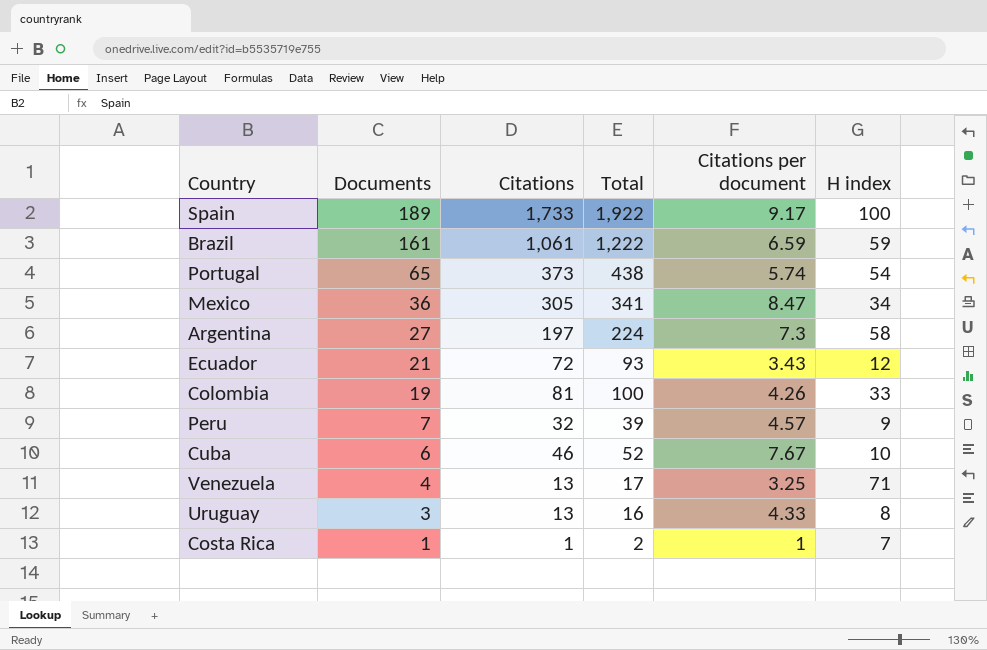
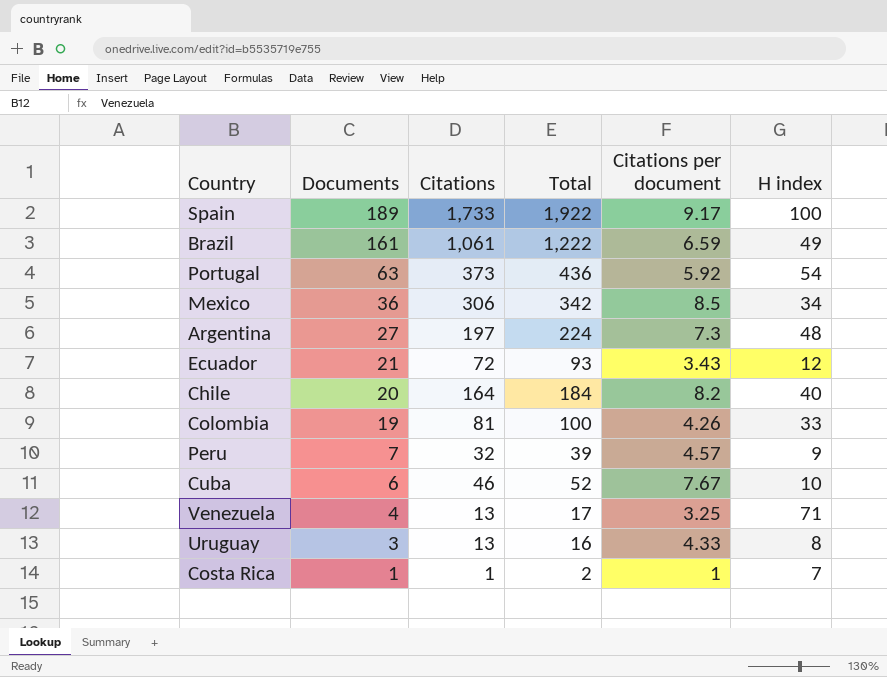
Brazil | H index: 59 -> 49
Portugal | Documents: 65 -> 63
Portugal | Total: 438 -> 436
Portugal | Citations per document: 5.74 -> 5.92
Mexico | Citations: 305 -> 306
Mexico | Total: 341 -> 342
Mexico | Citations per document: 8.47 -> 8.5
Argentina | H index: 58 -> 48
row Chile: none -> 20 | 164 | 184 | 8.2 | 40

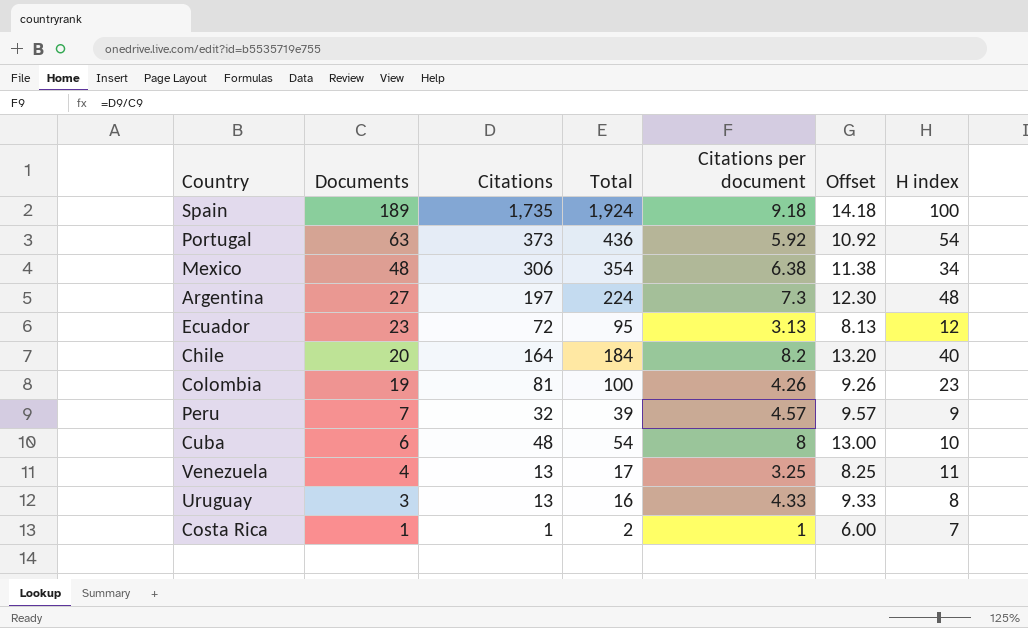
column Offset | formula: none -> [Citations per document] + 5
row Brazil: 161 | 1,061 | 1,222 | 6.59 | 49 -> none
Spain | Citations: 1,733 -> 1,735
Spain | Total: 1,922 -> 1,924
Spain | Citations per document: 9.17 -> 9.18
Mexico | Documents: 36 -> 48
Mexico | Total: 342 -> 354
Mexico | Citations per document: 8.5 -> 6.38
Ecuador | Documents: 21 -> 23
Ecuador | Total: 93 -> 95
Ecuador | Citations per document: 3.43 -> 3.13
Colombia | H index: 33 -> 23
Cuba | Citations: 46 -> 48
Cuba | Total: 52 -> 54
Cuba | Citations per document: 7.67 -> 8
Venezuela | H index: 71 -> 11

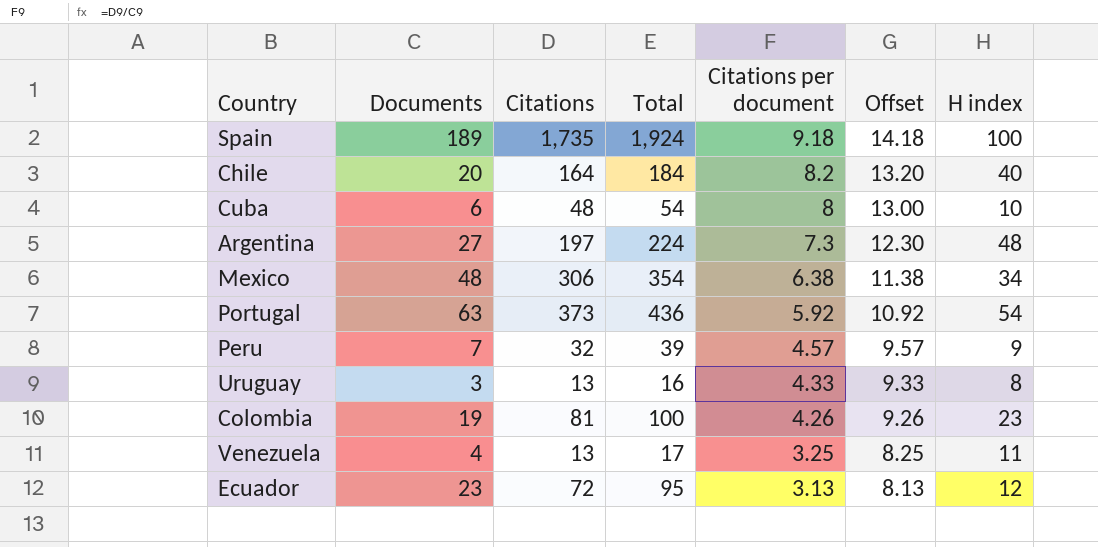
row order: Documents descending -> Citations per document descending
row Costa Rica: 1 | 1 | 2 | 1 | 6.00 | 7 -> none

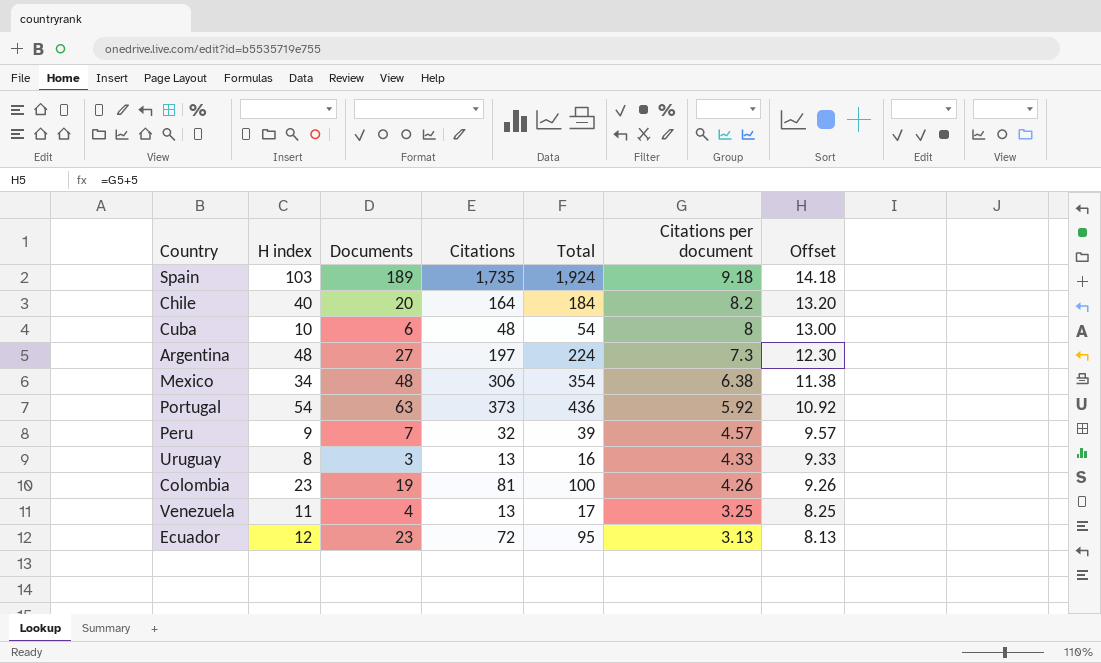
column H index | position: 7 -> 2
Spain | H index: 100 -> 103

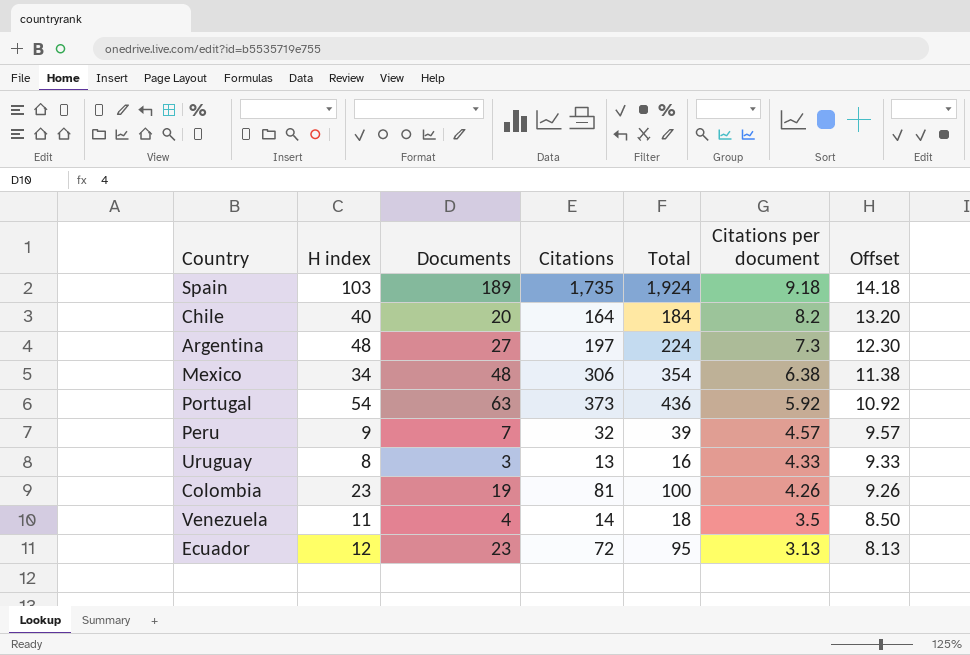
row Cuba: 10 | 6 | 48 | 54 | 8 | 13.00 -> none
Venezuela | Citations: 13 -> 14
Venezuela | Total: 17 -> 18
Venezuela | Citations per document: 3.25 -> 3.5
Venezuela | Offset: 8.25 -> 8.50

